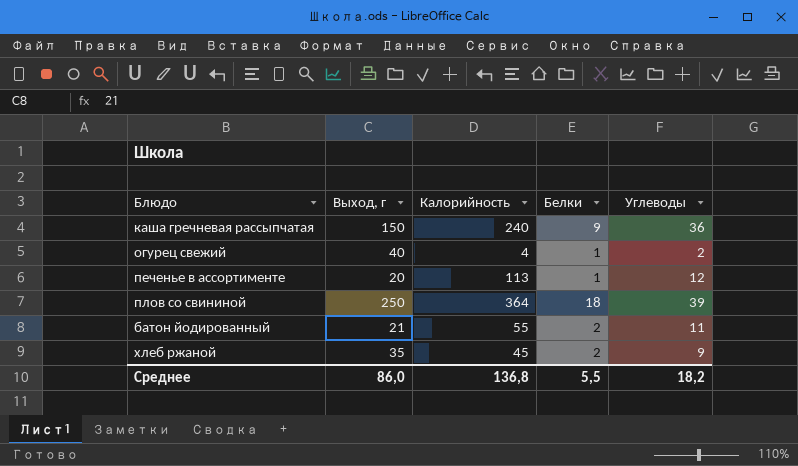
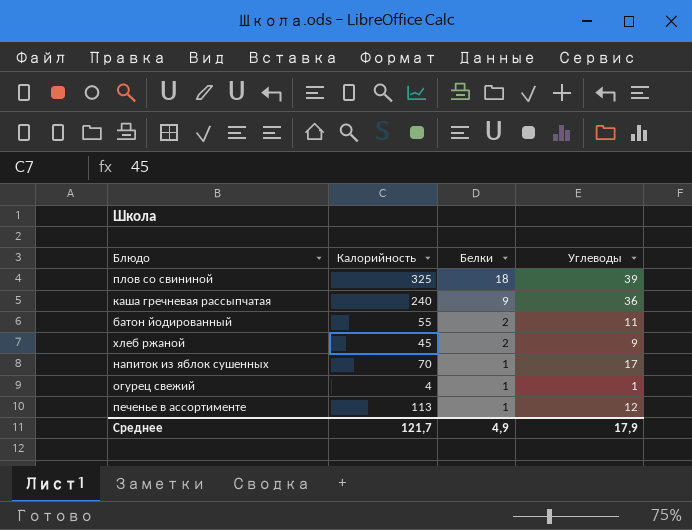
row order: none -> Белки descending
column Выход, г | position: 2 -> none
плов со свининой | Калорийность: 364 -> 325
row напиток из яблок сушенных: none -> 70 | 1 | 17
огурец свежий | Углеводы: 2 -> 1
Среднее | Калорийность: 136,8 -> 121,7
Среднее | Белки: 5,5 -> 4,9
Среднее | Углеводы: 18,2 -> 17,9

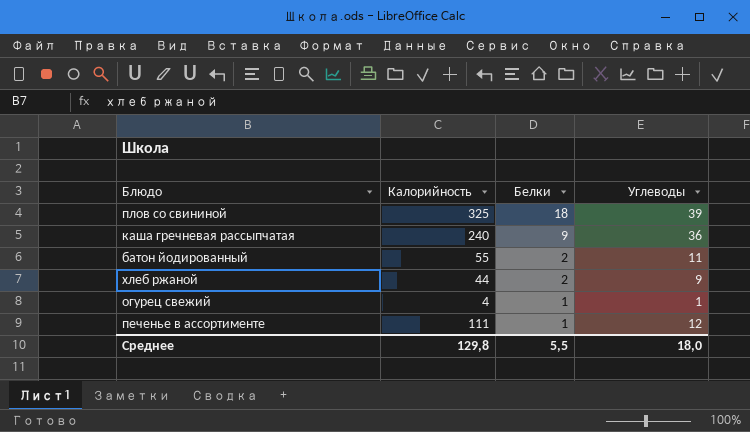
row напиток из яблок сушенных: 70 | 1 | 17 -> none
хлеб ржаной | Калорийность: 45 -> 44
печенье в ассортименте | Калорийность: 113 -> 111
Среднее | Калорийность: 121,7 -> 129,8
Среднее | Белки: 4,9 -> 5,5
Среднее | Углеводы: 17,9 -> 18,0

